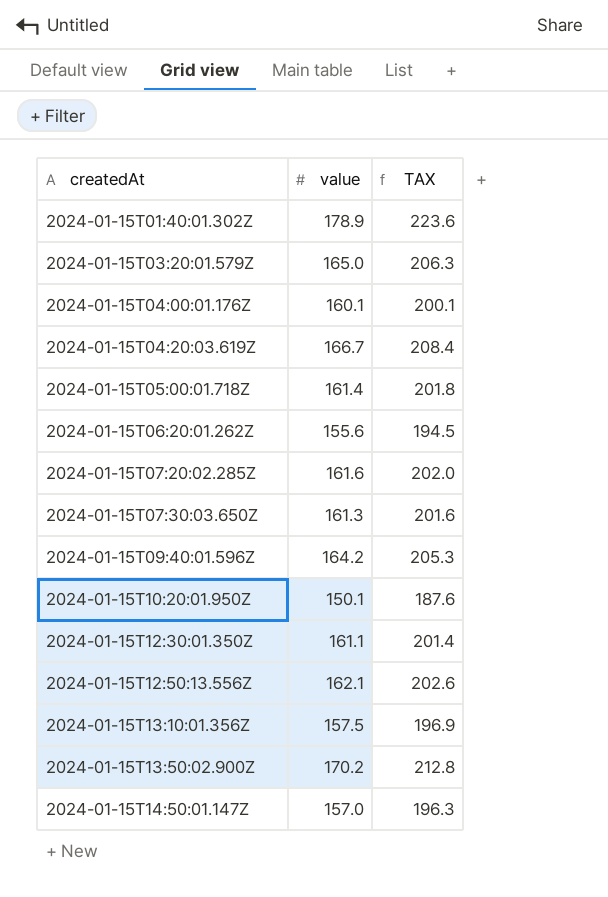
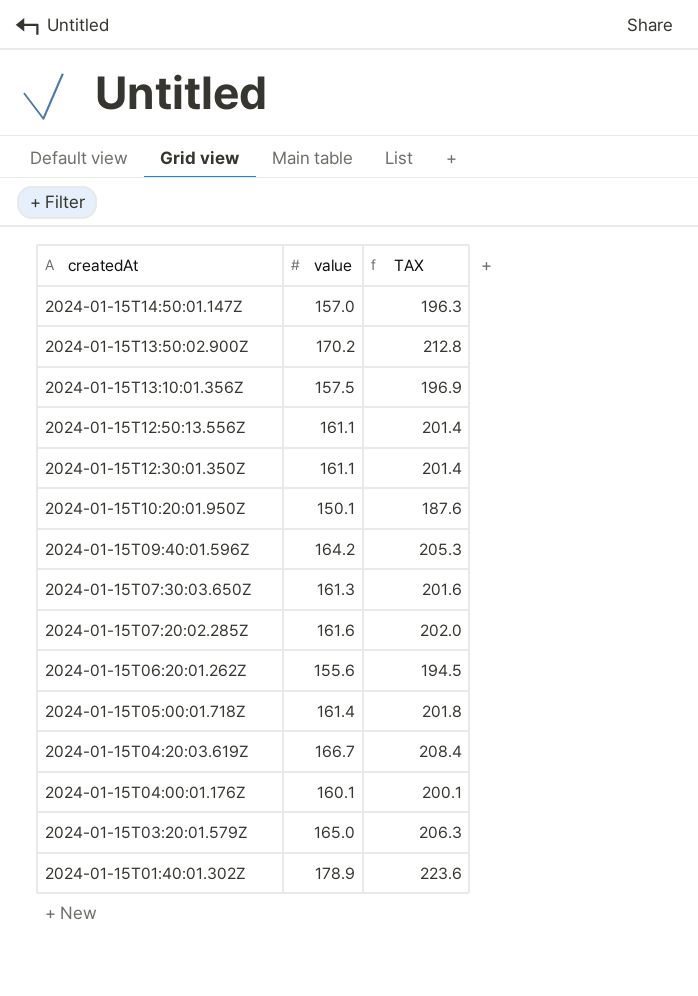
row order: createdAt ascending -> createdAt descending
2024-01-15T12:50:13.556Z | value: 162.1 -> 161.1
2024-01-15T12:50:13.556Z | TAX: 202.6 -> 201.4

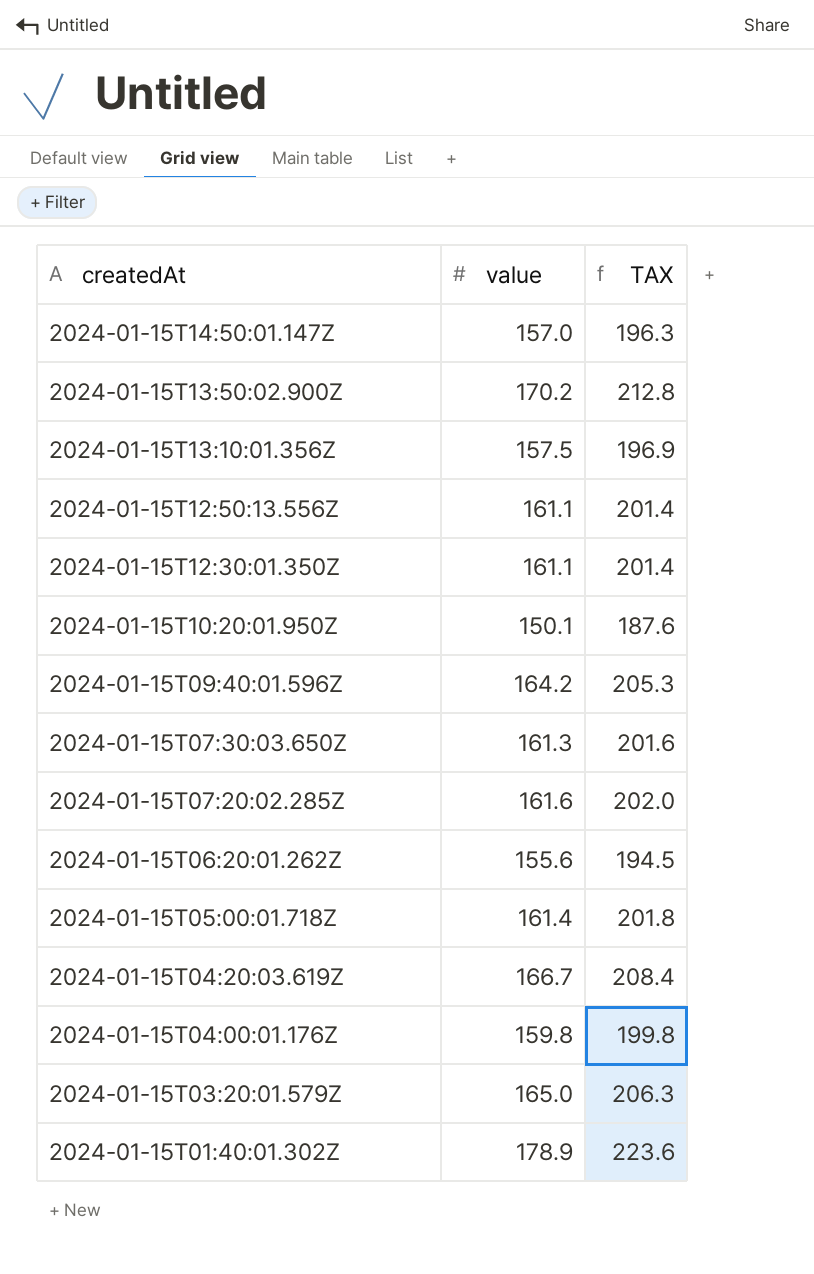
2024-01-15T04:00:01.176Z | value: 160.1 -> 159.8
2024-01-15T04:00:01.176Z | TAX: 200.1 -> 199.8

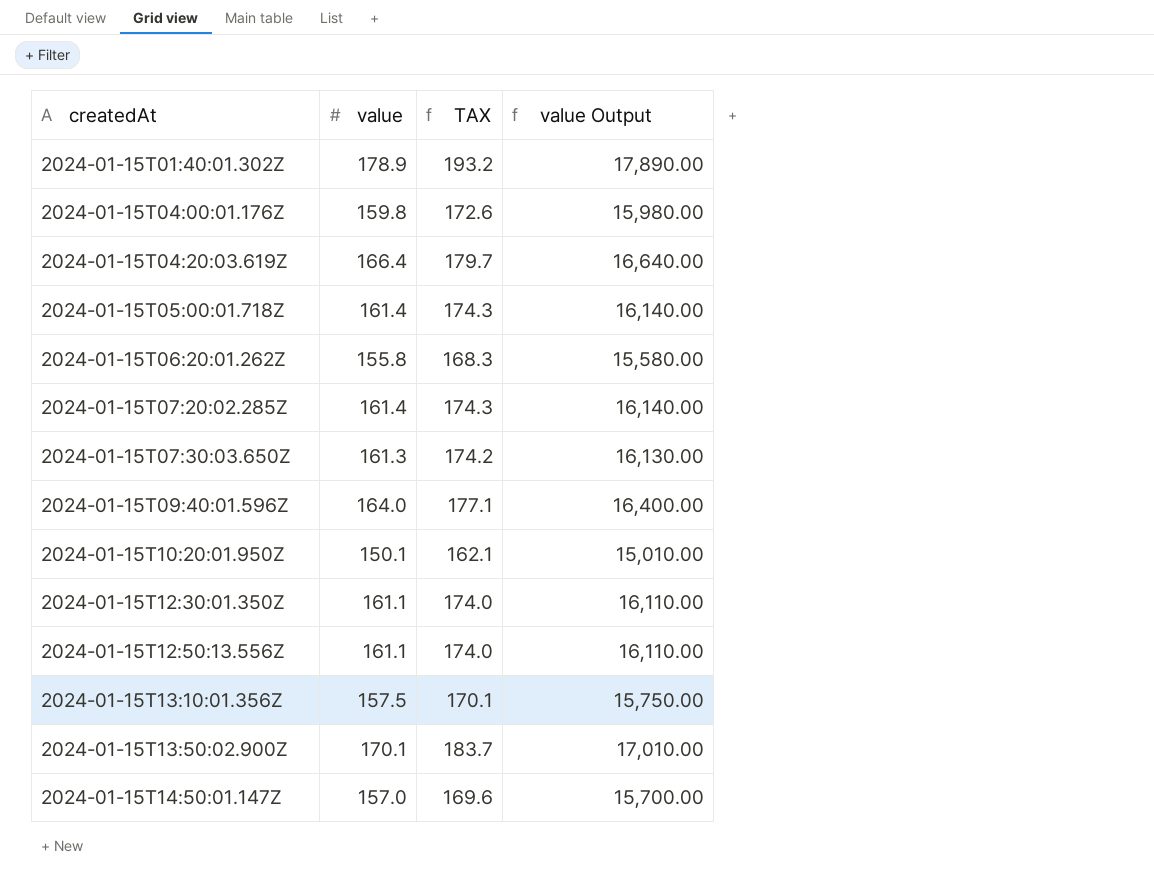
row order: createdAt descending -> createdAt ascending
column TAX | formula: [value] * 1.25 -> [value] * 1.08
column value Output | formula: none -> [value] * 100
row 2024-01-15T03:20:01.579Z: 165.0 | 206.3 -> none
2024-01-15T04:20:03.619Z | value: 166.7 -> 166.4
2024-01-15T06:20:01.262Z | value: 155.6 -> 155.8
2024-01-15T07:20:02.285Z | value: 161.6 -> 161.4
2024-01-15T09:40:01.596Z | value: 164.2 -> 164.0
2024-01-15T13:50:02.900Z | value: 170.2 -> 170.1

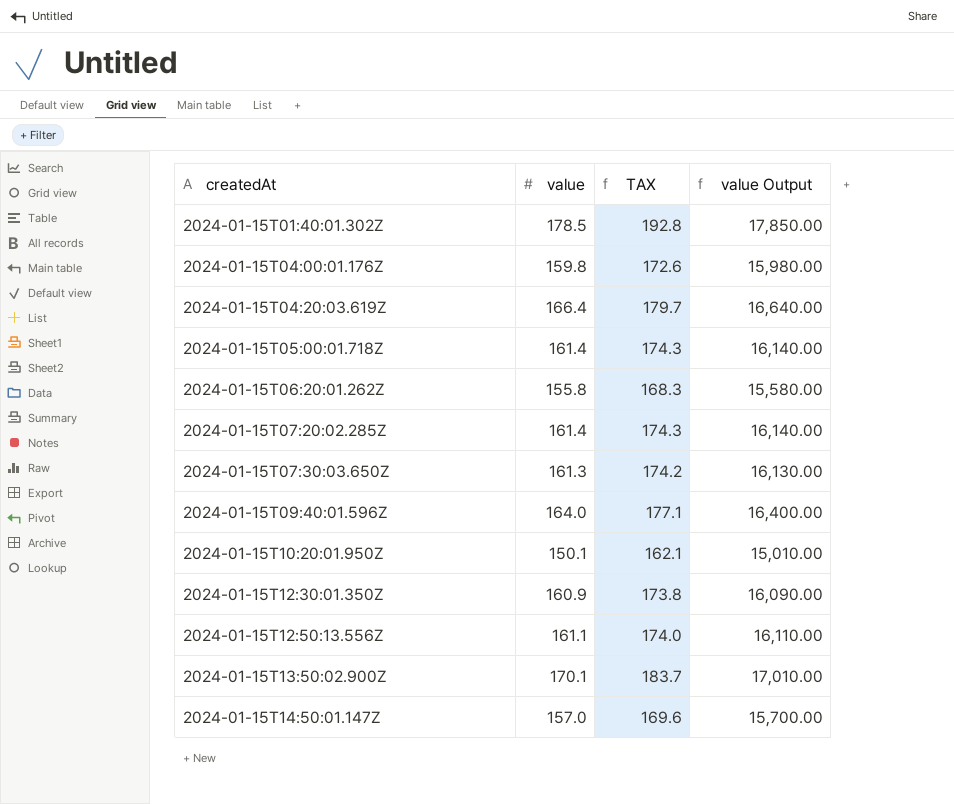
row 2024-01-15T13:10:01.356Z: 157.5 | 170.1 | 15,750.00 -> none
2024-01-15T01:40:01.302Z | value: 178.9 -> 178.5
2024-01-15T01:40:01.302Z | TAX: 193.2 -> 192.8
2024-01-15T01:40:01.302Z | value Output: 17,890.00 -> 17,850.00
2024-01-15T12:30:01.350Z | value: 161.1 -> 160.9
2024-01-15T12:30:01.350Z | TAX: 174.0 -> 173.8
2024-01-15T12:30:01.350Z | value Output: 16,110.00 -> 16,090.00

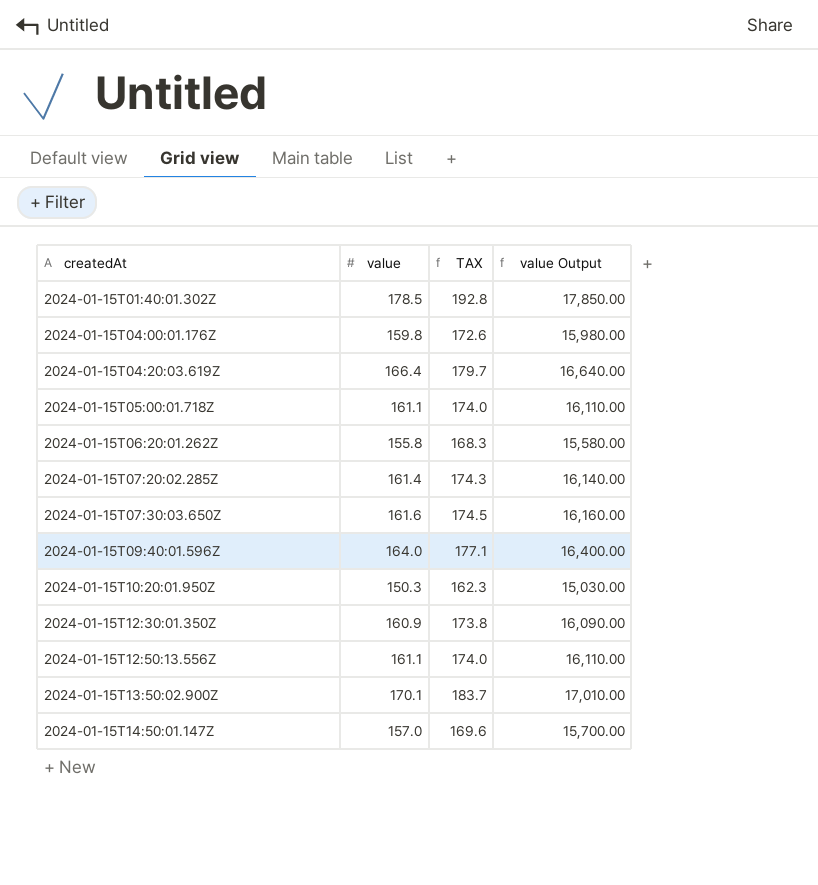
2024-01-15T05:00:01.718Z | value: 161.4 -> 161.1
2024-01-15T05:00:01.718Z | TAX: 174.3 -> 174.0
2024-01-15T05:00:01.718Z | value Output: 16,140.00 -> 16,110.00
2024-01-15T07:30:03.650Z | value: 161.3 -> 161.6
2024-01-15T07:30:03.650Z | TAX: 174.2 -> 174.5
2024-01-15T07:30:03.650Z | value Output: 16,130.00 -> 16,160.00
2024-01-15T10:20:01.950Z | value: 150.1 -> 150.3
2024-01-15T10:20:01.950Z | TAX: 162.1 -> 162.3
2024-01-15T10:20:01.950Z | value Output: 15,010.00 -> 15,030.00

